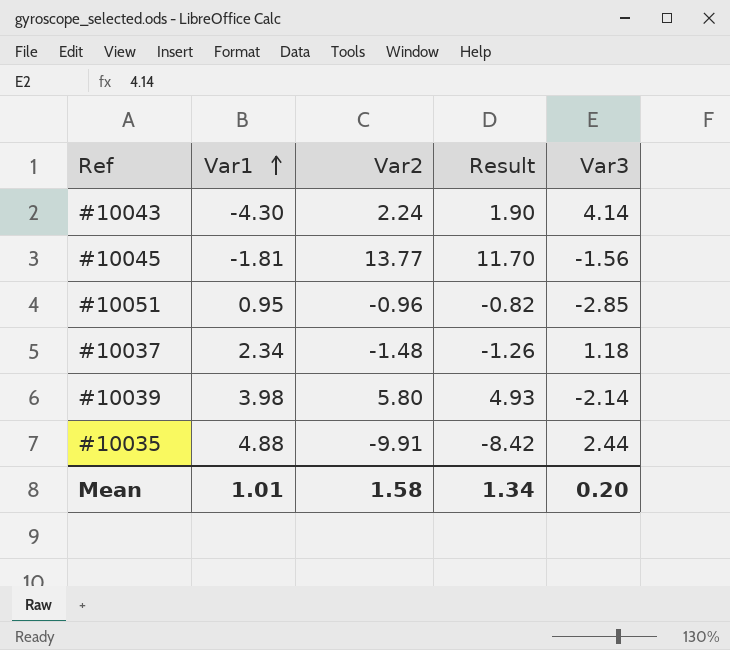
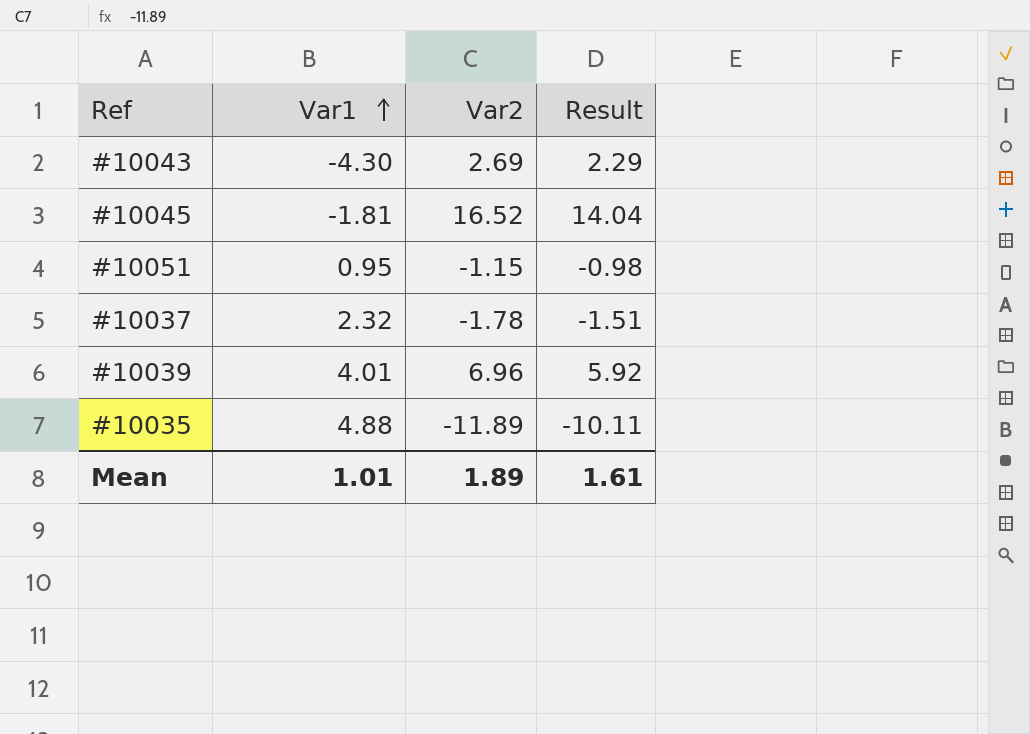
column Var3 | position: 5 -> none
#10043 | Var2: 2.24 -> 2.69
#10043 | Result: 1.90 -> 2.29
#10045 | Var2: 13.77 -> 16.52
#10045 | Result: 11.70 -> 14.04
#10051 | Var2: -0.96 -> -1.15
#10051 | Result: -0.82 -> -0.98
#10037 | Var1: 2.34 -> 2.32
#10037 | Var2: -1.48 -> -1.78
#10037 | Result: -1.26 -> -1.51
#10039 | Var1: 3.98 -> 4.01
#10039 | Var2: 5.80 -> 6.96
#10039 | Result: 4.93 -> 5.92
#10035 | Var2: -9.91 -> -11.89
#10035 | Result: -8.42 -> -10.11
Mean | Var2: 1.58 -> 1.89
Mean | Result: 1.34 -> 1.61

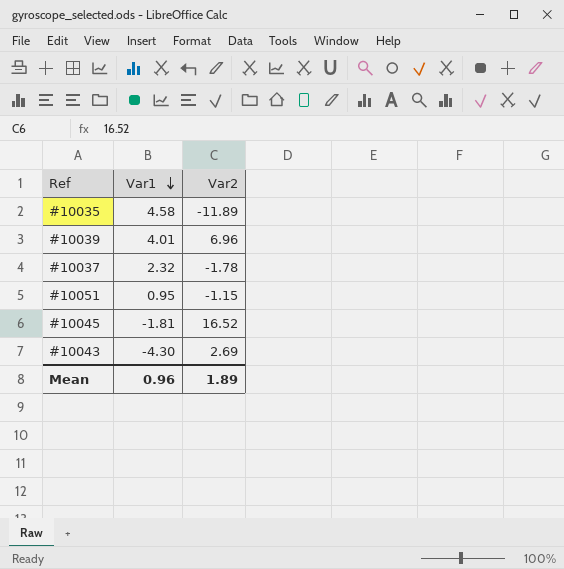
row order: Var1 ascending -> Var1 descending
column Result | formula: [Var2] * 0.85 -> none
#10035 | Var1: 4.88 -> 4.58
Mean | Var1: 1.01 -> 0.96

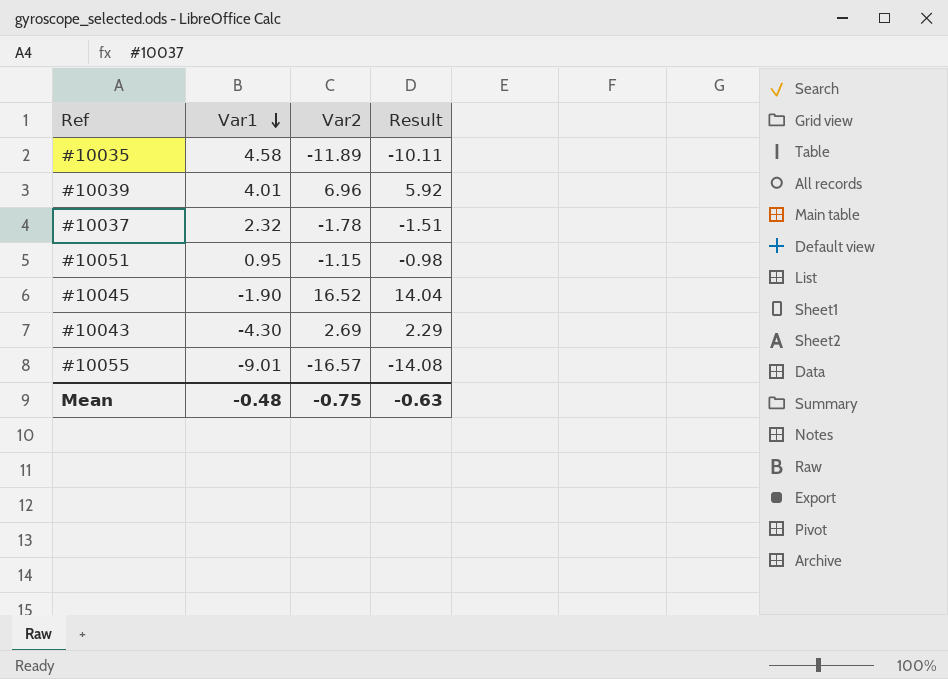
column Result | formula: none -> [Var2] * 0.85
#10045 | Var1: -1.81 -> -1.90
row #10055: none -> -9.01 | -16.57 | -14.08
Mean | Var1: 0.96 -> -0.48
Mean | Var2: 1.89 -> -0.75

